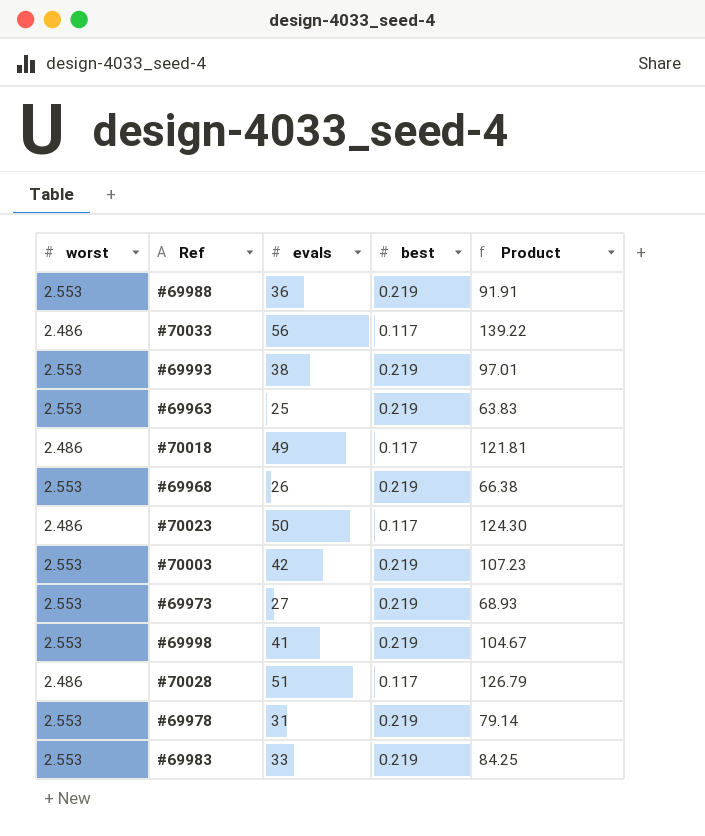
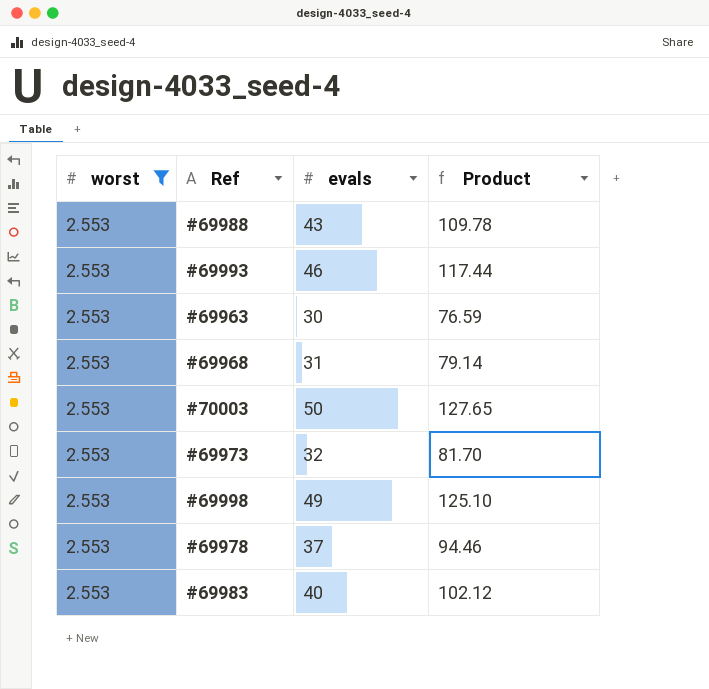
filter: none -> worst = 2.553
column best | position: 4 -> none
#69988 | evals: 36 -> 43
#69988 | Product: 91.91 -> 109.78
#69993 | evals: 38 -> 46
#69993 | Product: 97.01 -> 117.44
#69963 | evals: 25 -> 30
#69963 | Product: 63.83 -> 76.59
#69968 | evals: 26 -> 31
#69968 | Product: 66.38 -> 79.14
#70003 | evals: 42 -> 50
#70003 | Product: 107.23 -> 127.65
#69973 | evals: 27 -> 32
#69973 | Product: 68.93 -> 81.70
#69998 | evals: 41 -> 49
#69998 | Product: 104.67 -> 125.10
#69978 | evals: 31 -> 37
#69978 | Product: 79.14 -> 94.46
#69983 | evals: 33 -> 40
#69983 | Product: 84.25 -> 102.12

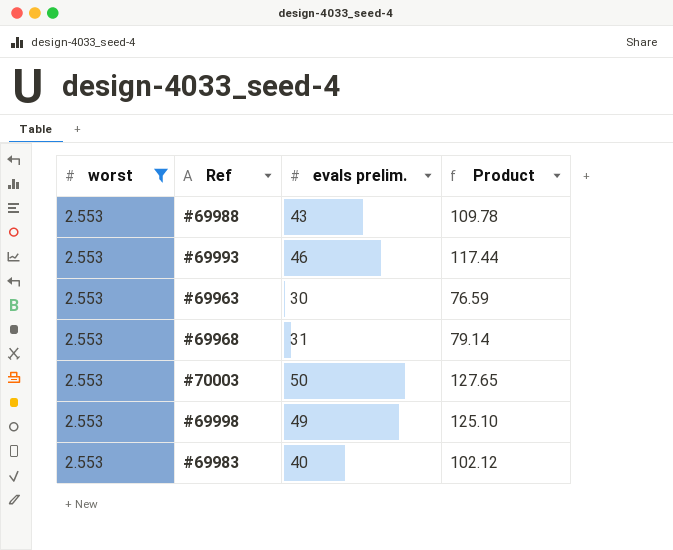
column name: evals -> evals prelim.
row #69973: 2.553 | 32 | 81.70 -> none
row #69978: 2.553 | 37 | 94.46 -> none

